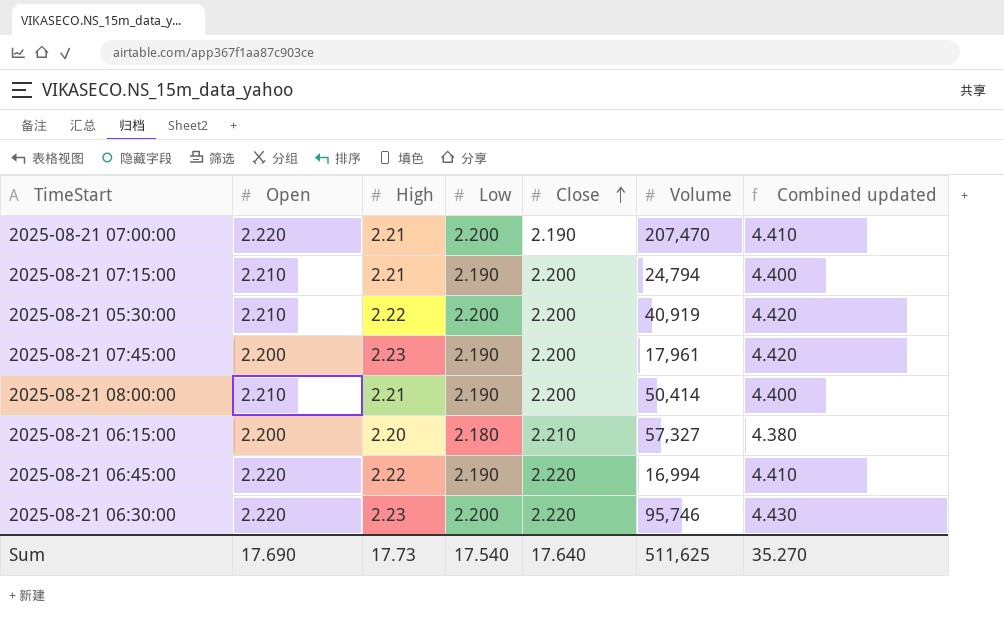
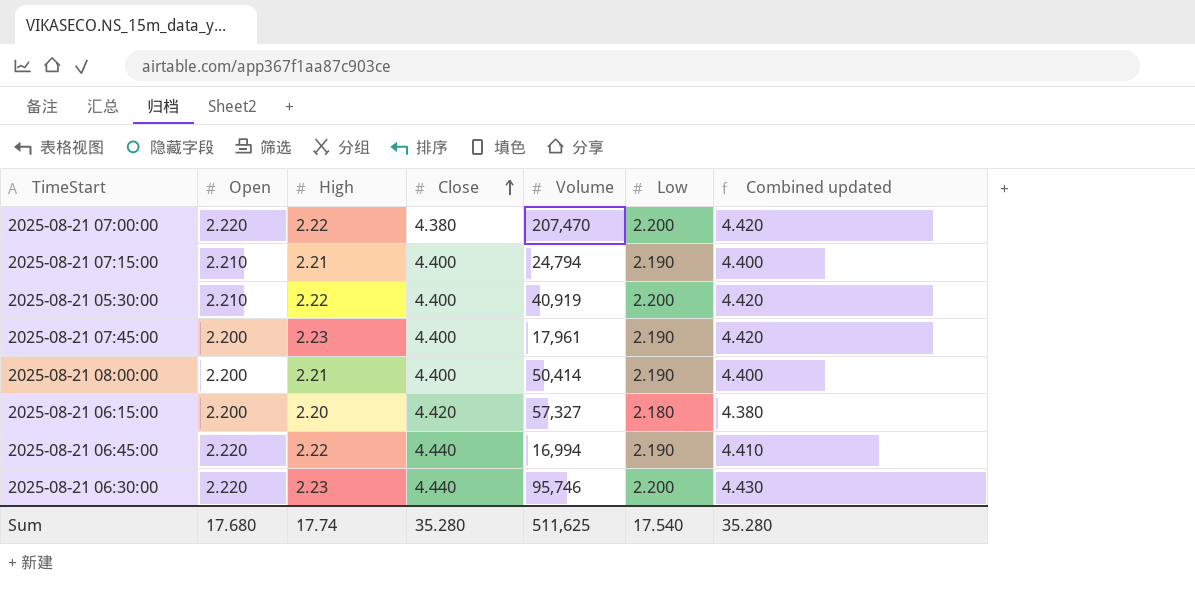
column Low | position: 4 -> 6
2025-08-21 07:00:00 | High: 2.21 -> 2.22
2025-08-21 07:00:00 | Close: 2.190 -> 4.380
2025-08-21 07:00:00 | Combined updated: 4.410 -> 4.420
2025-08-21 07:15:00 | Close: 2.200 -> 4.400
2025-08-21 05:30:00 | Close: 2.200 -> 4.400
2025-08-21 07:45:00 | Close: 2.200 -> 4.400
2025-08-21 08:00:00 | Open: 2.210 -> 2.200
2025-08-21 08:00:00 | Close: 2.200 -> 4.400
2025-08-21 06:15:00 | Close: 2.210 -> 4.420
2025-08-21 06:45:00 | Close: 2.220 -> 4.440
2025-08-21 06:30:00 | Close: 2.220 -> 4.440
Sum | Open: 17.690 -> 17.680
Sum | High: 17.73 -> 17.74
Sum | Close: 17.640 -> 35.280
Sum | Combined updated: 35.270 -> 35.280

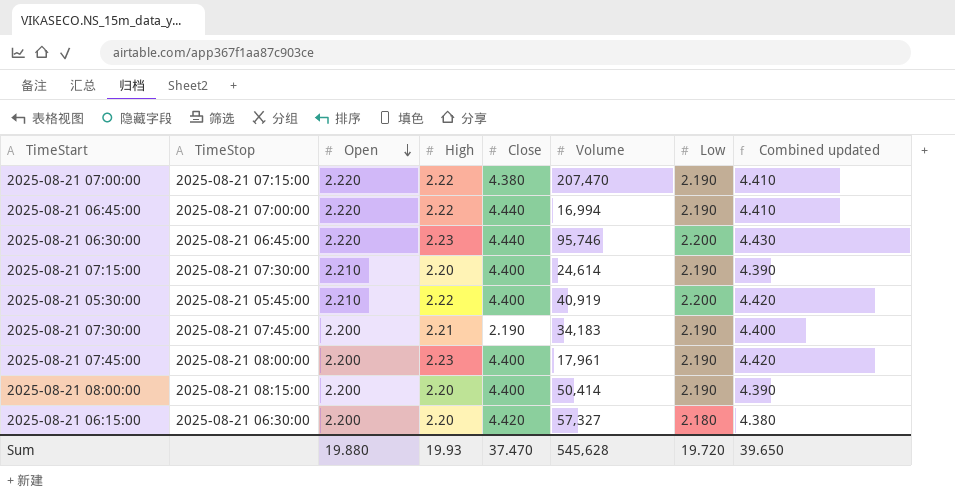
row order: Close ascending -> Open descending
column TimeStop | position: none -> 2
2025-08-21 07:00:00 | Low: 2.200 -> 2.190
2025-08-21 07:00:00 | Combined updated: 4.420 -> 4.410
2025-08-21 07:15:00 | High: 2.21 -> 2.20
2025-08-21 07:15:00 | Volume: 24,794 -> 24,614
2025-08-21 07:15:00 | Combined updated: 4.400 -> 4.390
row 2025-08-21 07:30:00: none -> 2025-08-21 07:45:00 | 2.200 | 2.21 | 2.190 | 34,183 | 2.190 | 4.400
2025-08-21 08:00:00 | High: 2.21 -> 2.20
2025-08-21 08:00:00 | Combined updated: 4.400 -> 4.390
Sum | Open: 17.680 -> 19.880
Sum | High: 17.74 -> 19.93
Sum | Close: 35.280 -> 37.470
Sum | Volume: 511,625 -> 545,628
Sum | Low: 17.540 -> 19.720
Sum | Combined updated: 35.280 -> 39.650

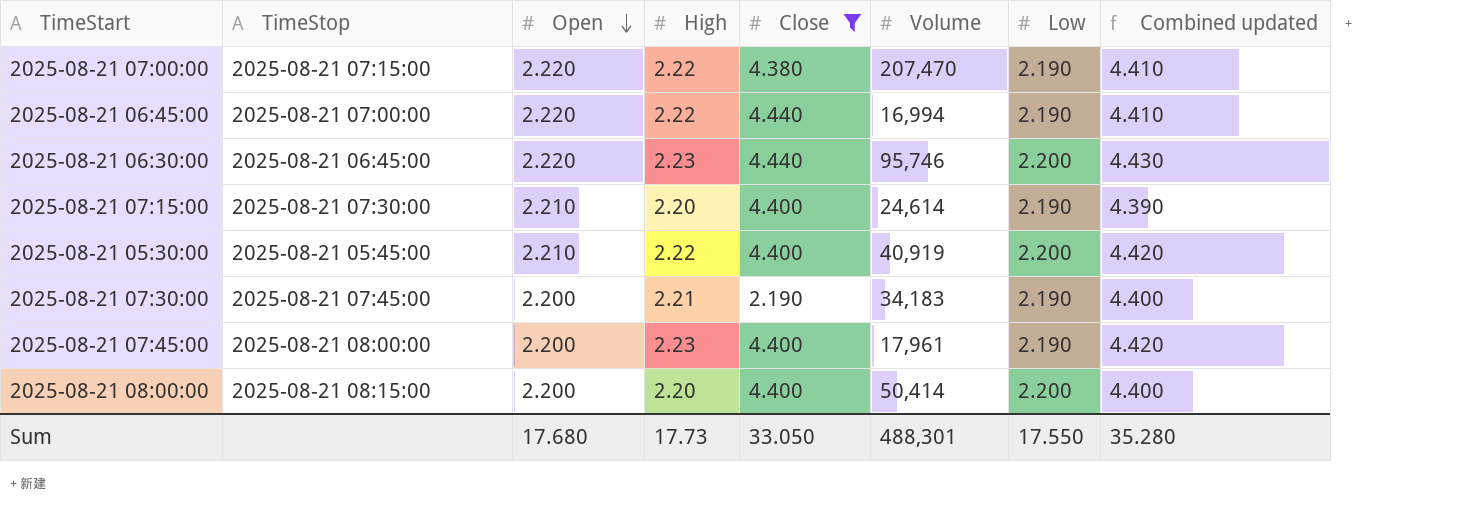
filter: none -> Close != 4.420
2025-08-21 08:00:00 | Low: 2.190 -> 2.200
2025-08-21 08:00:00 | Combined updated: 4.390 -> 4.400
Sum | Open: 19.880 -> 17.680
Sum | High: 19.93 -> 17.73
Sum | Close: 37.470 -> 33.050
Sum | Volume: 545,628 -> 488,301
Sum | Low: 19.720 -> 17.550
Sum | Combined updated: 39.650 -> 35.280

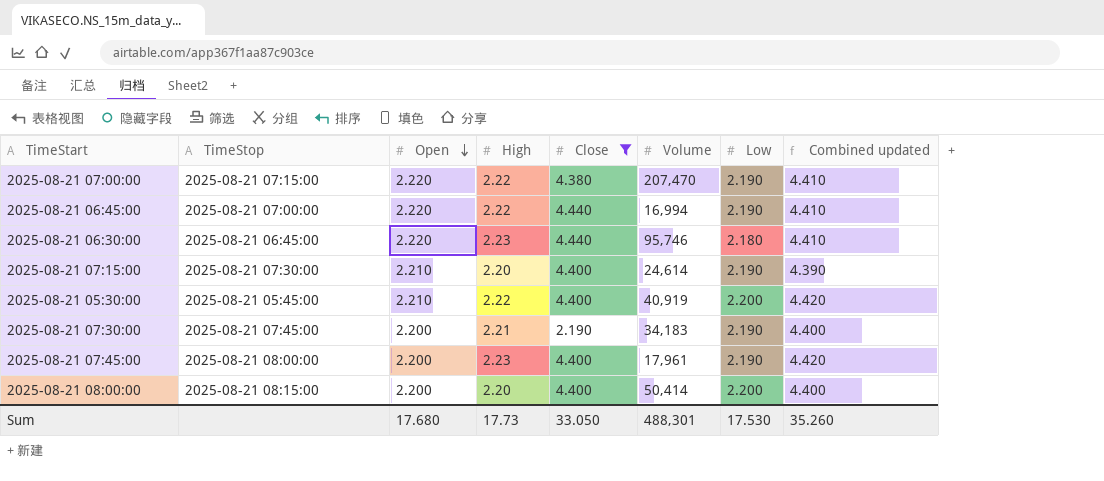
2025-08-21 06:30:00 | Low: 2.200 -> 2.180
2025-08-21 06:30:00 | Combined updated: 4.430 -> 4.410
Sum | Low: 17.550 -> 17.530
Sum | Combined updated: 35.280 -> 35.260

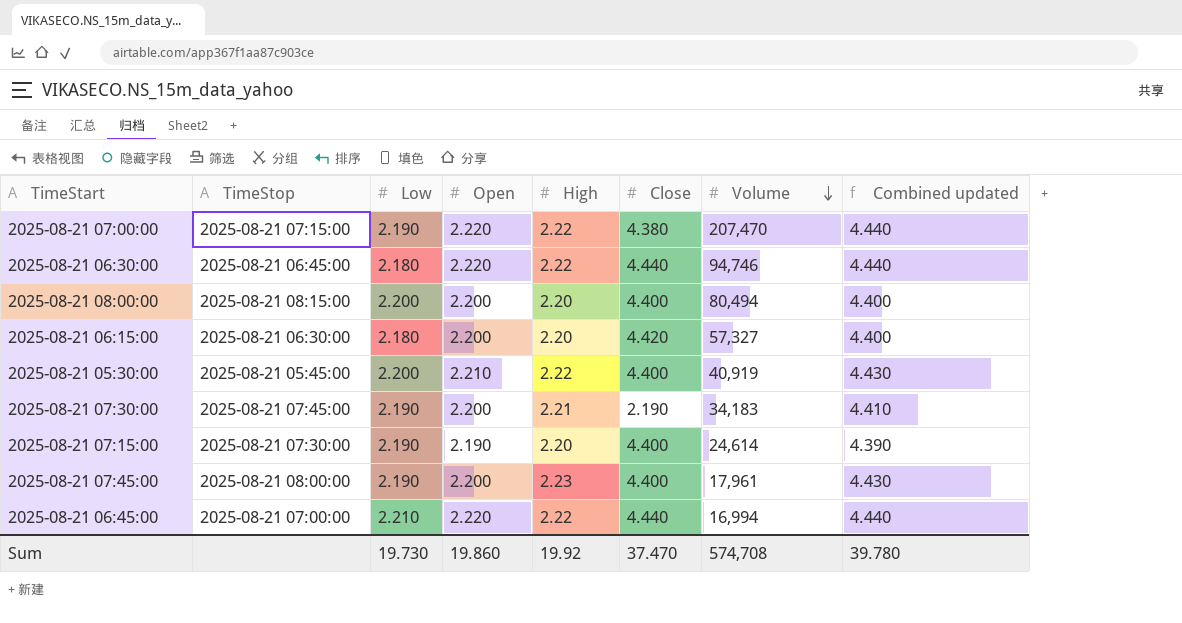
filter: Close != 4.420 -> none
row order: Open descending -> Volume descending
column Low | position: 7 -> 3
column Combined updated | formula: [High] + [Low] -> [Open] + [High]
2025-08-21 06:30:00 | High: 2.23 -> 2.22
2025-08-21 06:30:00 | Volume: 95,746 -> 94,746
2025-08-21 08:00:00 | Volume: 50,414 -> 80,494
2025-08-21 07:15:00 | Open: 2.210 -> 2.190
2025-08-21 06:45:00 | Low: 2.190 -> 2.210
Sum | Low: 17.530 -> 19.730
Sum | Open: 17.680 -> 19.860
Sum | High: 17.73 -> 19.92
Sum | Close: 33.050 -> 37.470
Sum | Volume: 488,301 -> 574,708
Sum | Combined updated: 35.260 -> 39.780

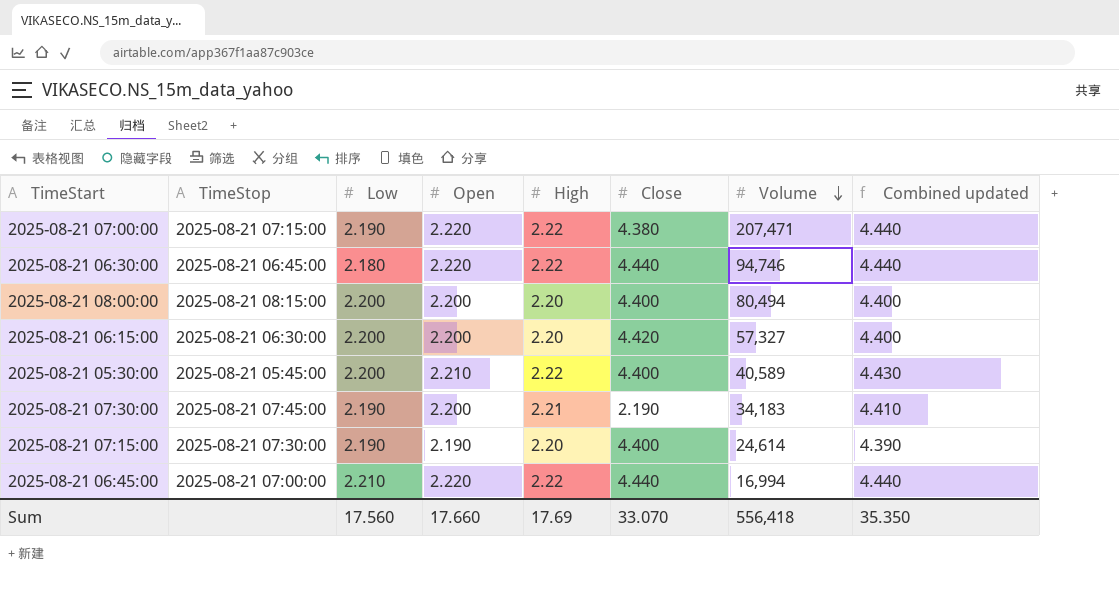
row 2025-08-21 07:45:00: 2025-08-21 08:00:00 | 2.190 | 2.200 | 2.23 | 4.400 | 17,961 | 4.430 -> none
2025-08-21 07:00:00 | Volume: 207,470 -> 207,471
2025-08-21 06:15:00 | Low: 2.180 -> 2.200
2025-08-21 05:30:00 | Volume: 40,919 -> 40,589
Sum | Low: 19.730 -> 17.560
Sum | Open: 19.860 -> 17.660
Sum | High: 19.92 -> 17.69
Sum | Close: 37.470 -> 33.070
Sum | Volume: 574,708 -> 556,418
Sum | Combined updated: 39.780 -> 35.350

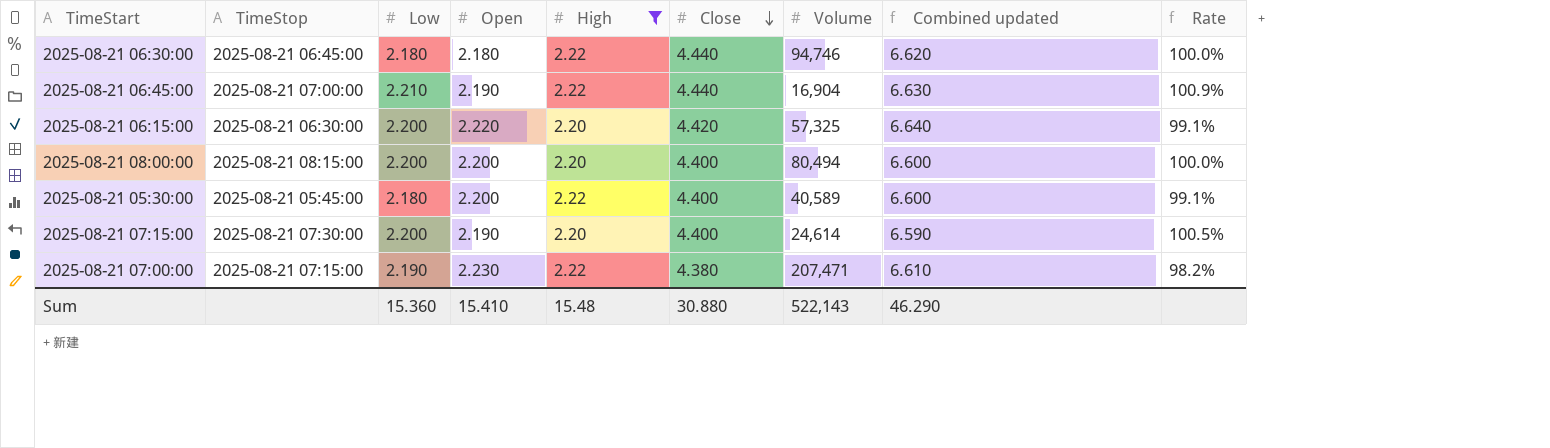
filter: none -> High != 2.21
row order: Volume descending -> Close descending
column Combined updated | formula: [Open] + [High] -> [Open] + [Close]
column Rate | formula: none -> [Low] / [Open]
2025-08-21 06:30:00 | Open: 2.220 -> 2.180
2025-08-21 06:45:00 | Open: 2.220 -> 2.190
2025-08-21 06:45:00 | Volume: 16,994 -> 16,904
2025-08-21 06:15:00 | Open: 2.200 -> 2.220
2025-08-21 06:15:00 | Volume: 57,327 -> 57,325
2025-08-21 05:30:00 | Low: 2.200 -> 2.180
2025-08-21 05:30:00 | Open: 2.210 -> 2.200
2025-08-21 07:15:00 | Low: 2.190 -> 2.200
2025-08-21 07:00:00 | Open: 2.220 -> 2.230
Sum | Low: 17.560 -> 15.360
Sum | Open: 17.660 -> 15.410
Sum | High: 17.69 -> 15.48
Sum | Close: 33.070 -> 30.880
Sum | Volume: 556,418 -> 522,143
Sum | Combined updated: 35.350 -> 46.290

